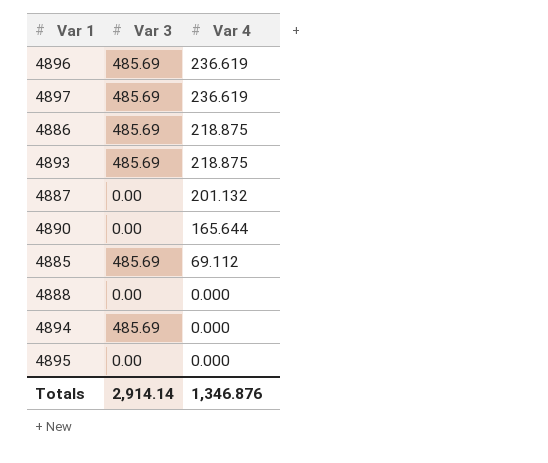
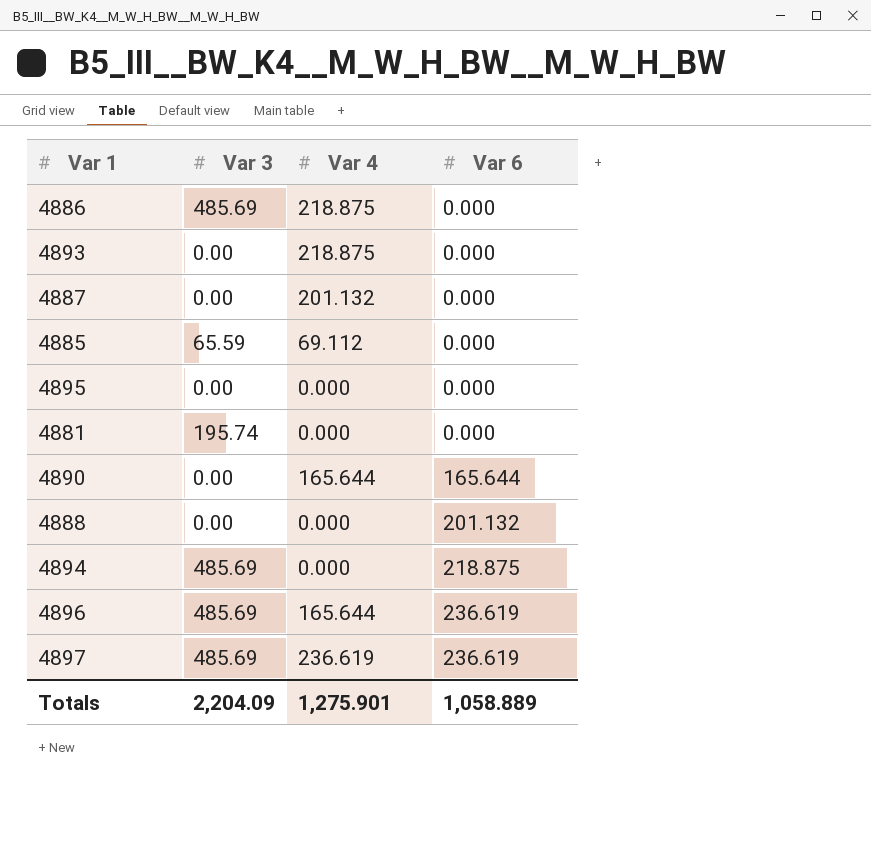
row order: Var 4 descending -> Var 6 ascending
column Var 6 | position: none -> 4
4893 | Var 3: 485.69 -> 0.00
4885 | Var 3: 485.69 -> 65.59
row 4881: none -> 195.74 | 0.000 | 0.000
4896 | Var 4: 236.619 -> 165.644
Totals | Var 3: 2,914.14 -> 2,204.09
Totals | Var 4: 1,346.876 -> 1,275.901

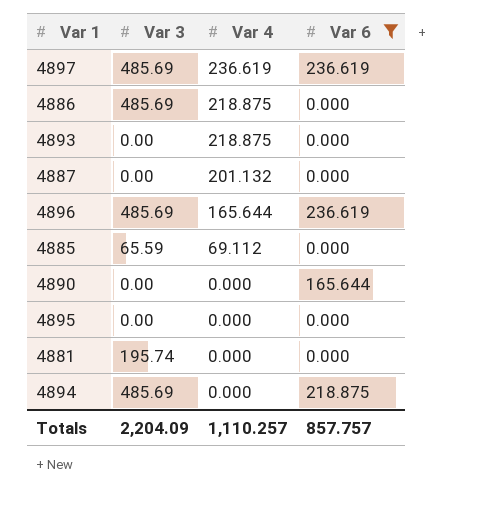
filter: none -> Var 6 != 201.132
row order: Var 6 ascending -> Var 4 descending
4890 | Var 4: 165.644 -> 0.000
Totals | Var 4: 1,275.901 -> 1,110.257
Totals | Var 6: 1,058.889 -> 857.757

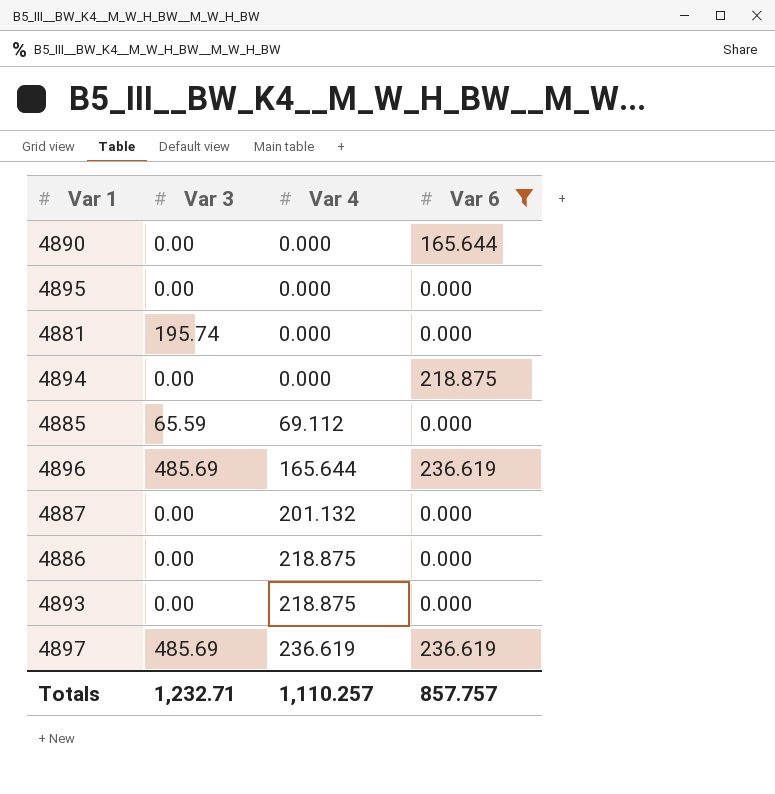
row order: Var 4 descending -> Var 4 ascending
4894 | Var 3: 485.69 -> 0.00
4886 | Var 3: 485.69 -> 0.00
Totals | Var 3: 2,204.09 -> 1,232.71

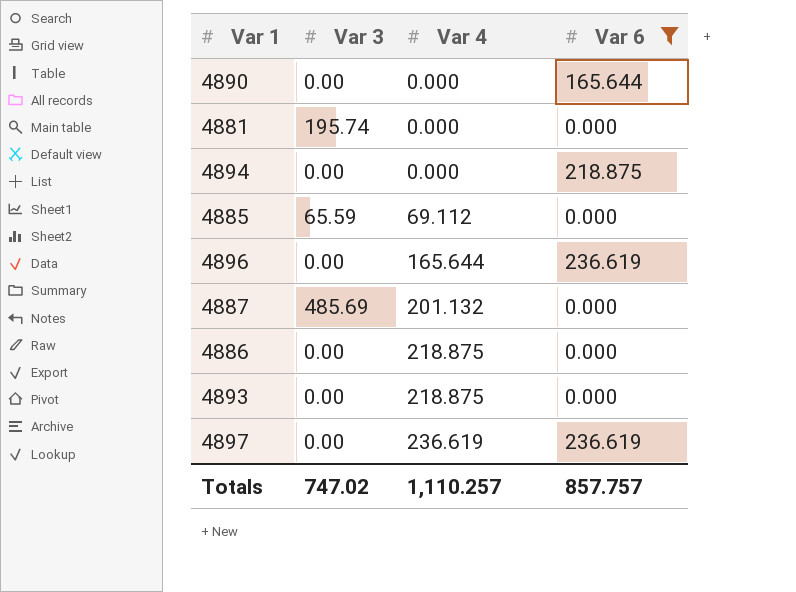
row 4895: 0.00 | 0.000 | 0.000 -> none
4896 | Var 3: 485.69 -> 0.00
4887 | Var 3: 0.00 -> 485.69
4897 | Var 3: 485.69 -> 0.00
Totals | Var 3: 1,232.71 -> 747.02

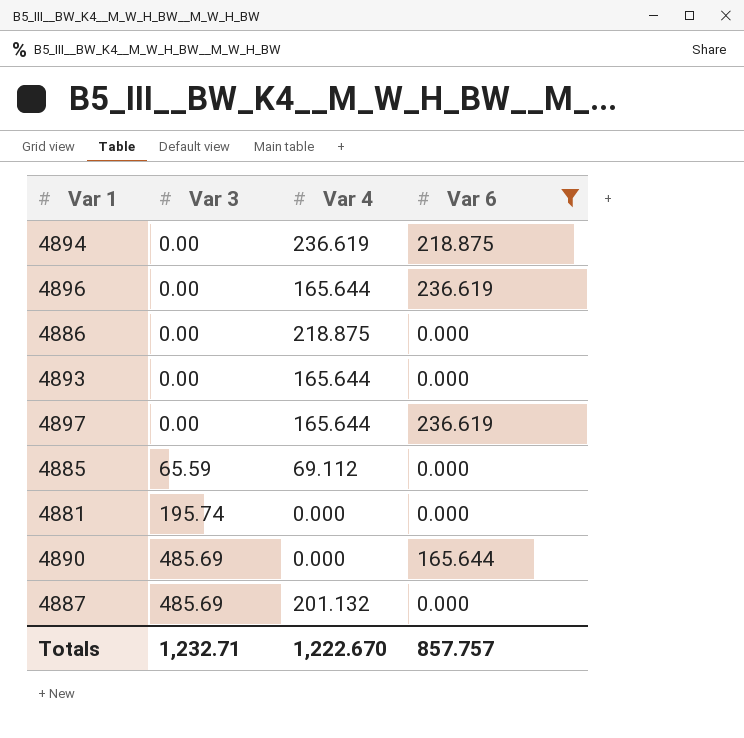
row order: Var 4 ascending -> Var 3 ascending
4894 | Var 4: 0.000 -> 236.619
4893 | Var 4: 218.875 -> 165.644
4897 | Var 4: 236.619 -> 165.644
4890 | Var 3: 0.00 -> 485.69
Totals | Var 3: 747.02 -> 1,232.71
Totals | Var 4: 1,110.257 -> 1,222.670

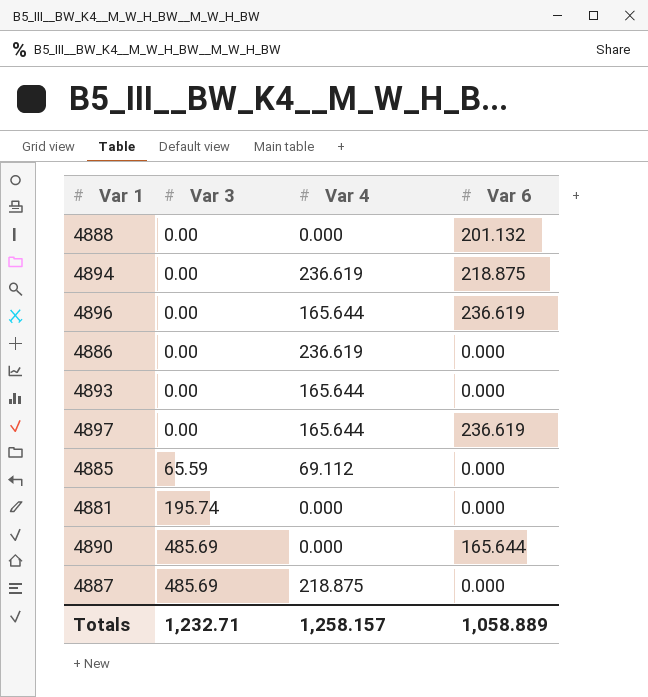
filter: Var 6 != 201.132 -> none
4886 | Var 4: 218.875 -> 236.619
4887 | Var 4: 201.132 -> 218.875
Totals | Var 4: 1,222.670 -> 1,258.157
Totals | Var 6: 857.757 -> 1,058.889

